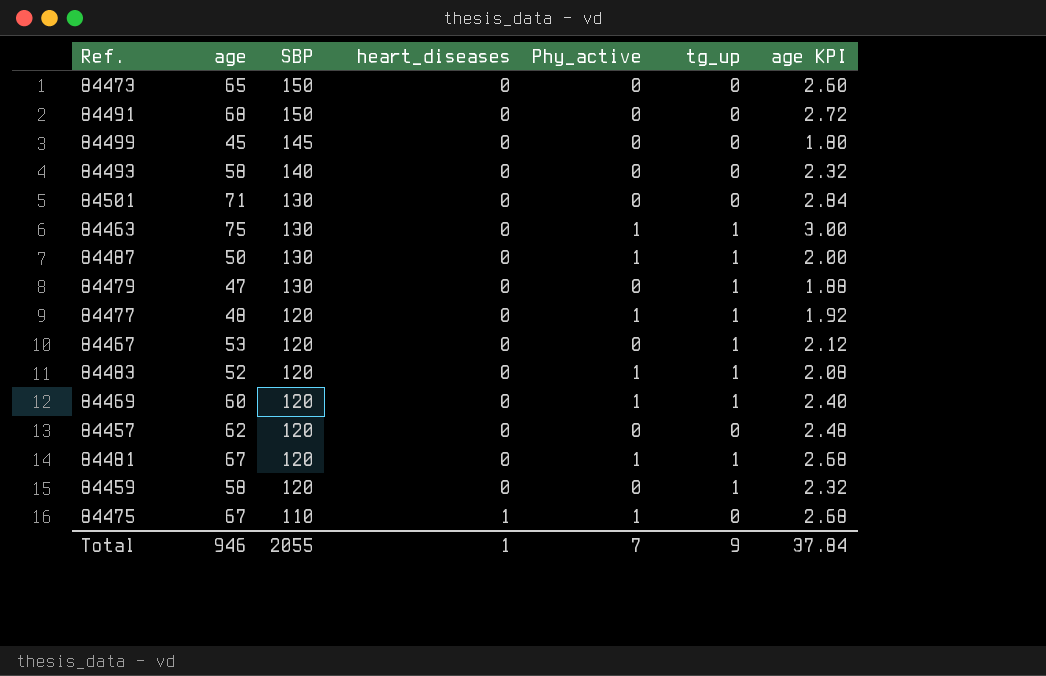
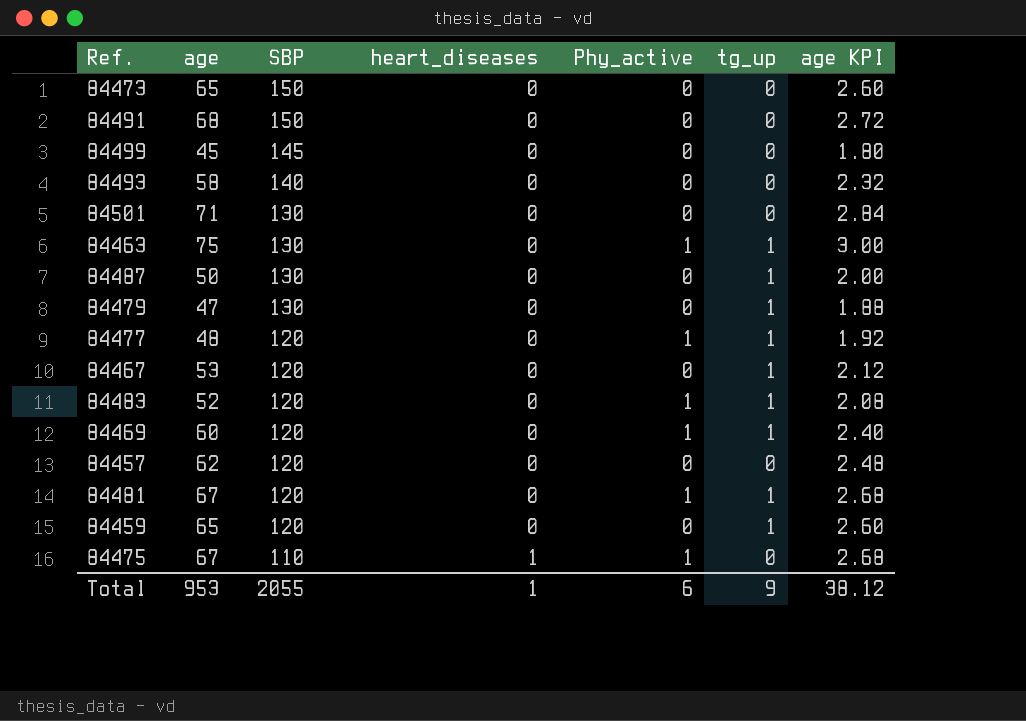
84487 | Phy_active: 1 -> 0
84459 | age: 58 -> 65
84459 | age KPI: 2.32 -> 2.60
Total | age: 946 -> 953
Total | Phy_active: 7 -> 6
Total | age KPI: 37.84 -> 38.12

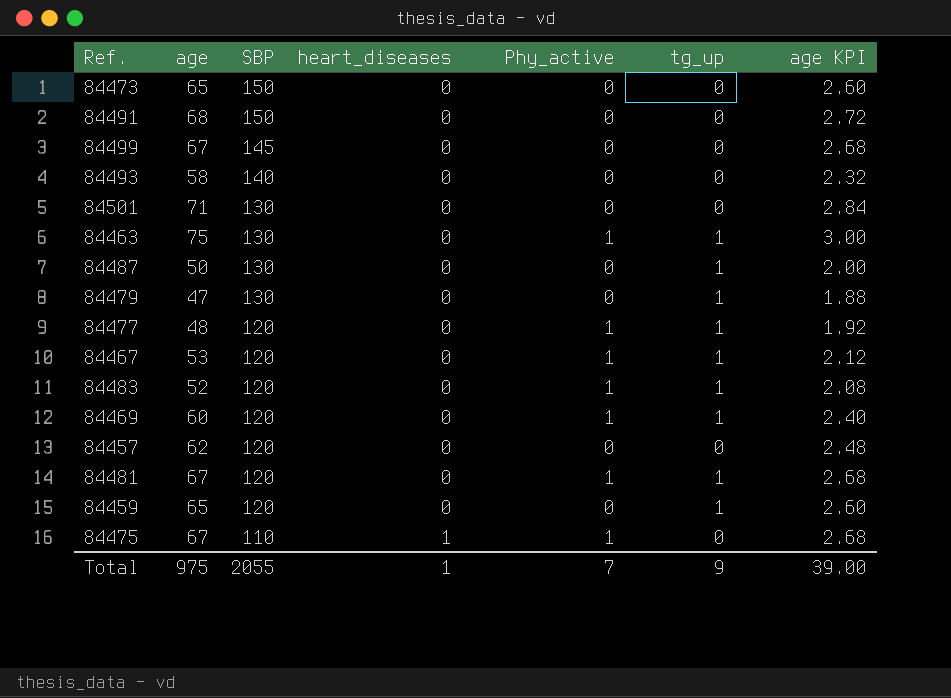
84499 | age: 45 -> 67
84499 | age KPI: 1.80 -> 2.68
84467 | Phy_active: 0 -> 1
Total | age: 953 -> 975
Total | Phy_active: 6 -> 7
Total | age KPI: 38.12 -> 39.00

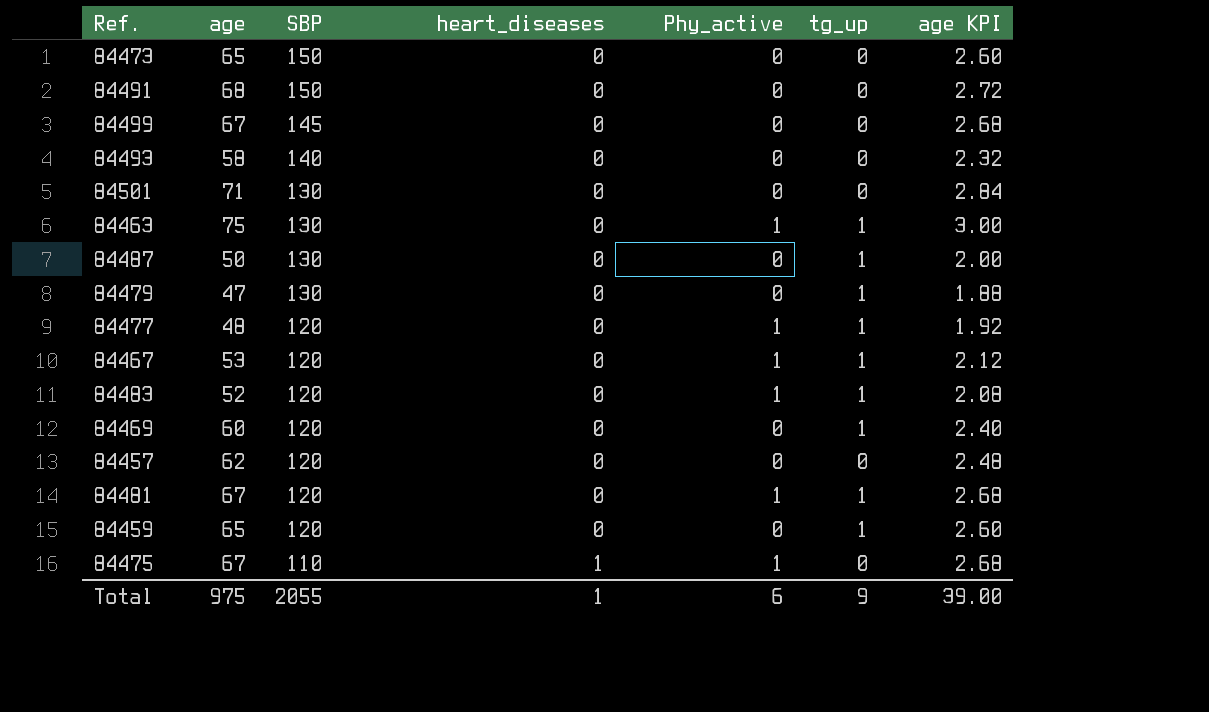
84469 | Phy_active: 1 -> 0
Total | Phy_active: 7 -> 6

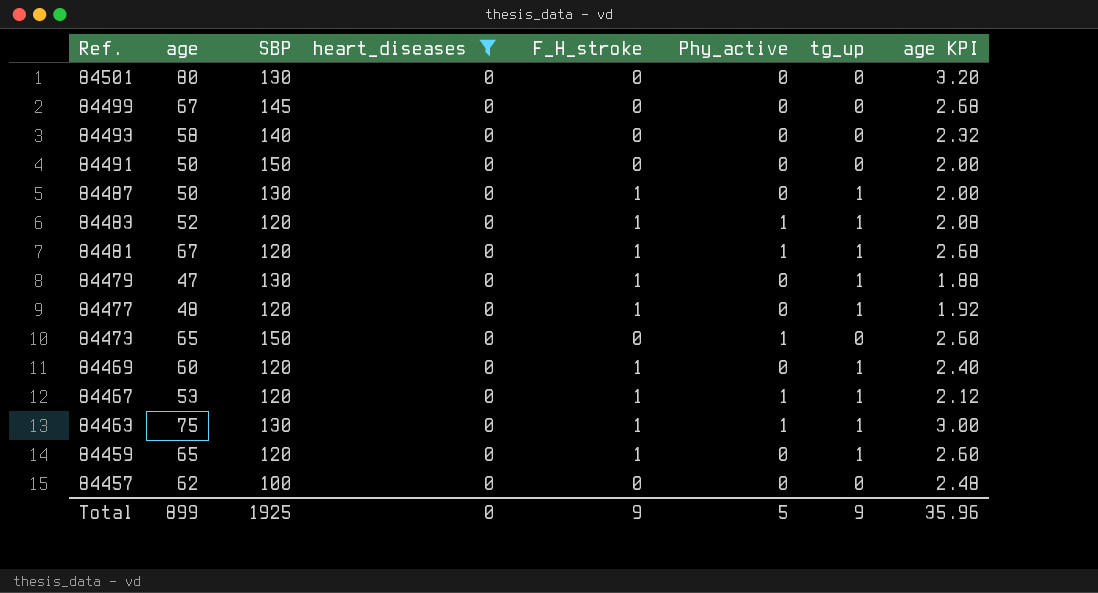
filter: none -> heart_diseases = 0
row order: SBP descending -> Ref. descending
column F_H_stroke | position: none -> 5
84501 | age: 71 -> 80
84501 | age KPI: 2.84 -> 3.20
84491 | age: 68 -> 50
84491 | age KPI: 2.72 -> 2.00
84477 | Phy_active: 1 -> 0
84473 | Phy_active: 0 -> 1
84457 | SBP: 120 -> 100
Total | age: 975 -> 899
Total | SBP: 2055 -> 1925
Total | heart_diseases: 1 -> 0
Total | Phy_active: 6 -> 5
Total | age KPI: 39.00 -> 35.96

